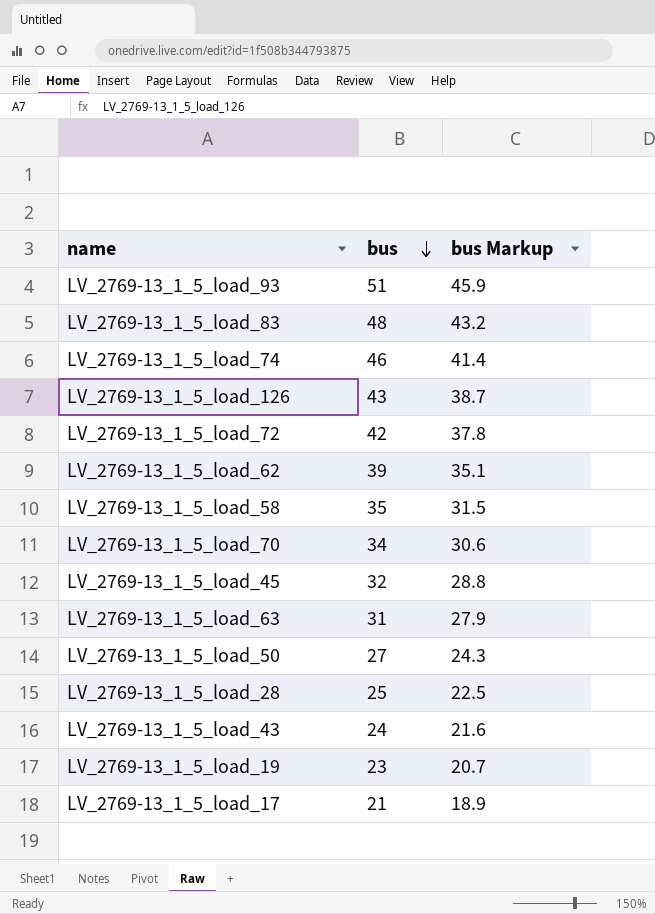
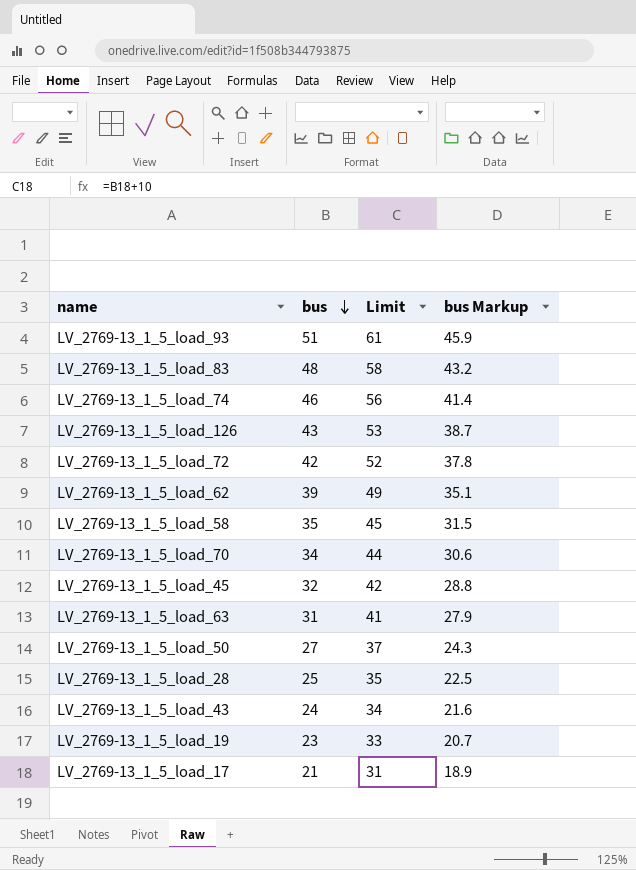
column Limit | formula: none -> [bus] + 10

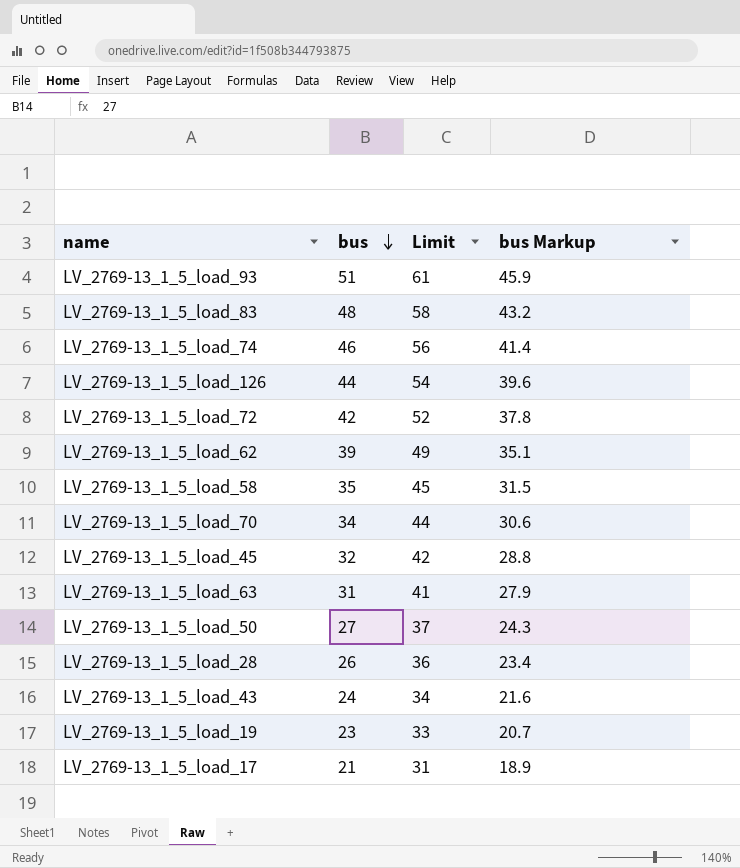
LV_2769-13_1_5_load_126 | bus: 43 -> 44
LV_2769-13_1_5_load_126 | Limit: 53 -> 54
LV_2769-13_1_5_load_126 | bus Markup: 38.7 -> 39.6
LV_2769-13_1_5_load_28 | bus: 25 -> 26
LV_2769-13_1_5_load_28 | Limit: 35 -> 36
LV_2769-13_1_5_load_28 | bus Markup: 22.5 -> 23.4

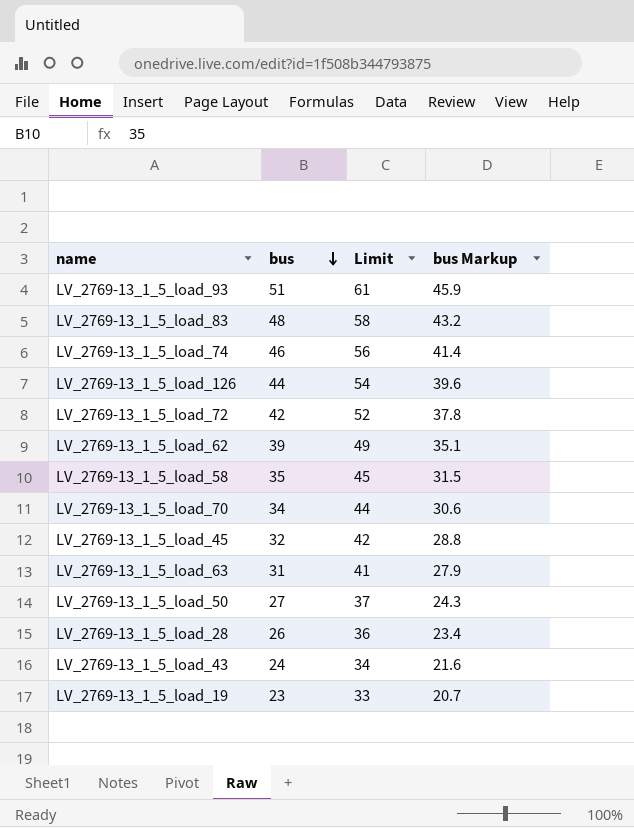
row LV_2769-13_1_5_load_17: 21 | 31 | 18.9 -> none

